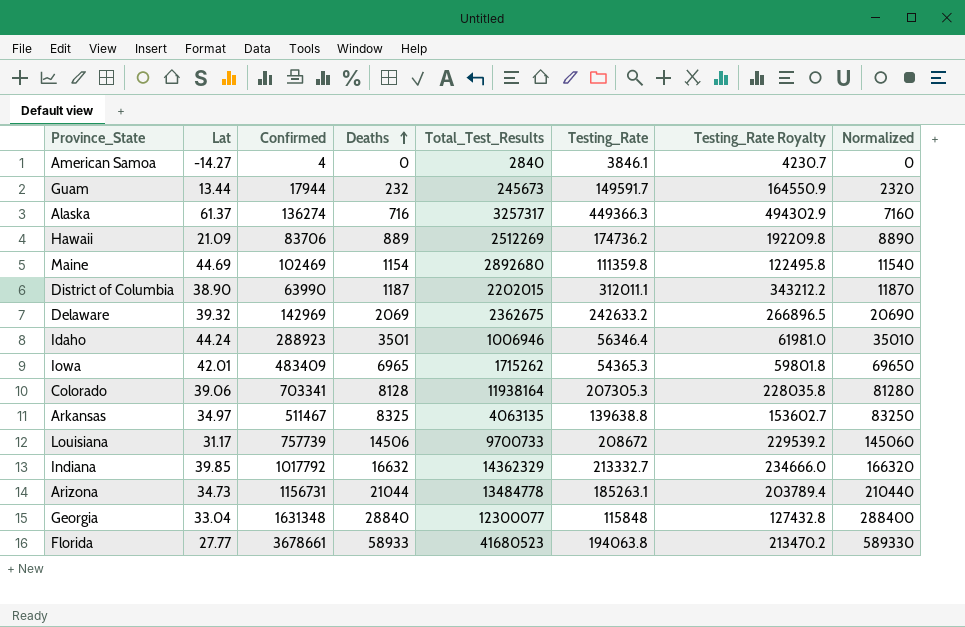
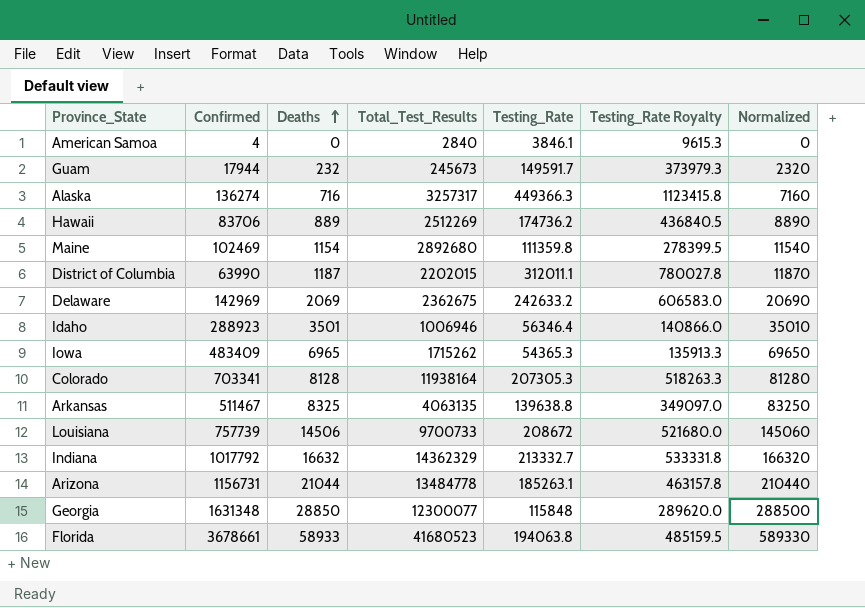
column Lat | position: 2 -> none
column Testing_Rate Royalty | formula: [Testing_Rate] * 1.1 -> [Testing_Rate] * 2.5
Georgia | Deaths: 28840 -> 28850
Georgia | Normalized: 288400 -> 288500

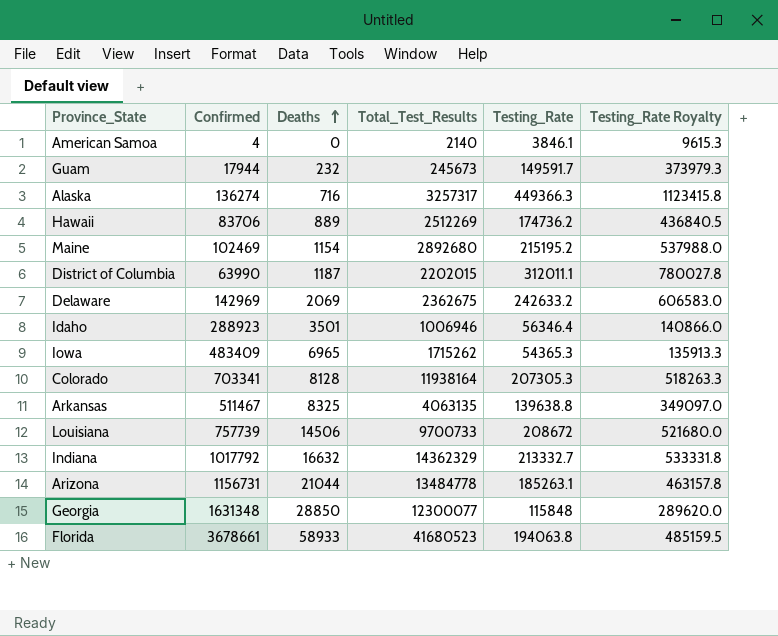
column Normalized | formula: [Deaths] * 10 -> none
American Samoa | Total_Test_Results: 2840 -> 2140
Maine | Testing_Rate: 111359.8 -> 215195.2
Maine | Testing_Rate Royalty: 278399.5 -> 537988.0

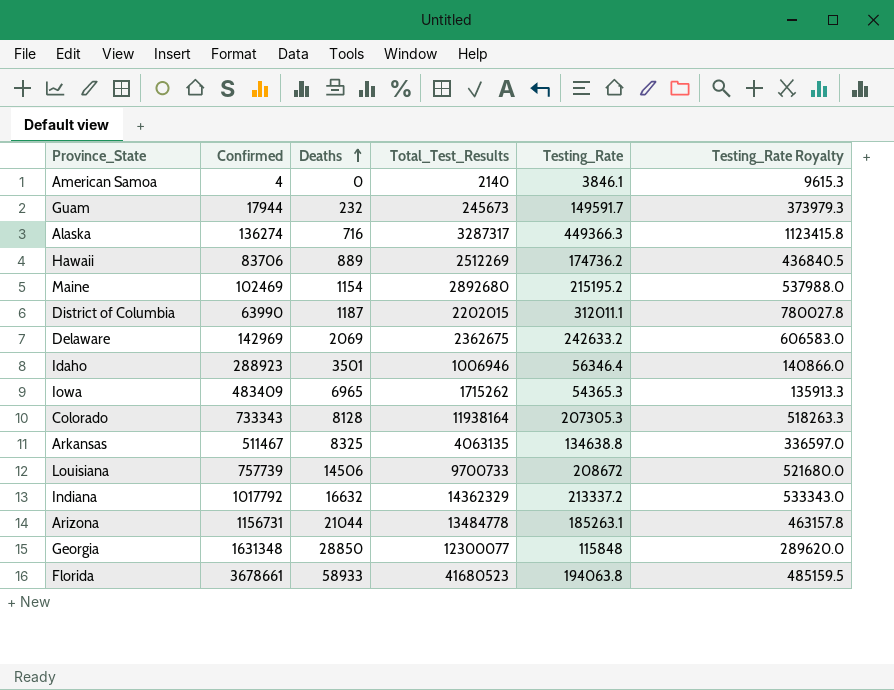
Alaska | Total_Test_Results: 3257317 -> 3287317
Colorado | Confirmed: 703341 -> 733343
Arkansas | Testing_Rate: 139638.8 -> 134638.8
Arkansas | Testing_Rate Royalty: 349097.0 -> 336597.0
Indiana | Testing_Rate: 213332.7 -> 213337.2
Indiana | Testing_Rate Royalty: 533331.8 -> 533343.0

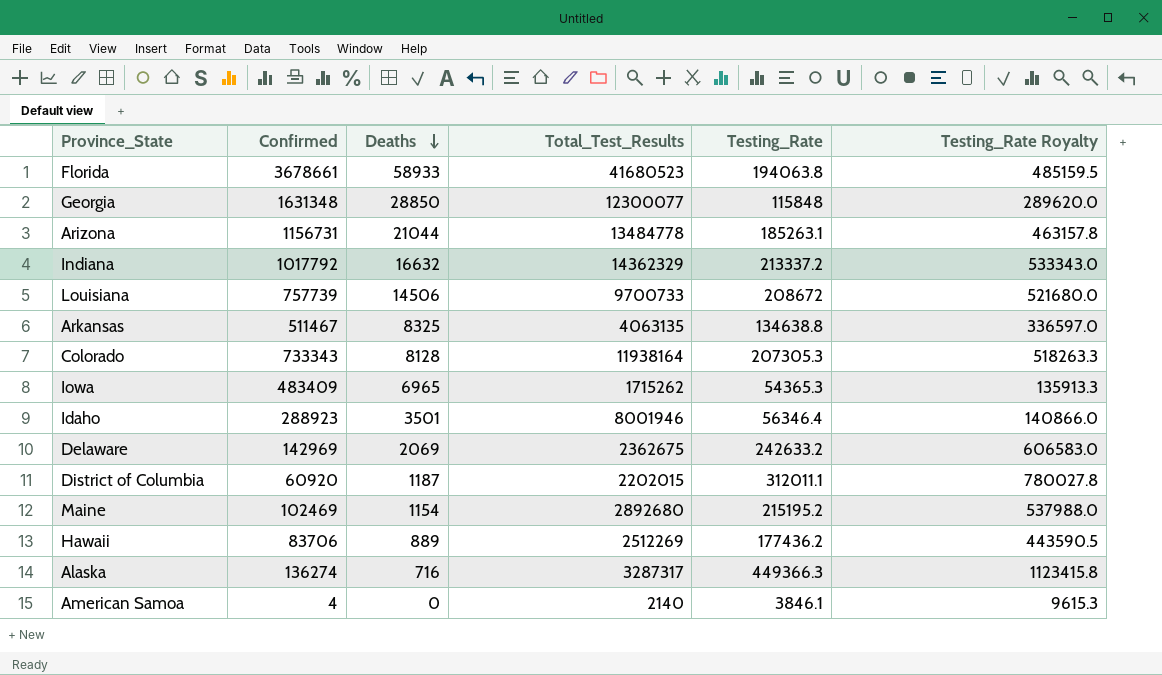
row order: Deaths ascending -> Deaths descending
row Guam: 17944 | 232 | 245673 | 149591.7 | 373979.3 -> none
Idaho | Total_Test_Results: 1006946 -> 8001946
District of Columbia | Confirmed: 63990 -> 60920
Hawaii | Testing_Rate: 174736.2 -> 177436.2
Hawaii | Testing_Rate Royalty: 436840.5 -> 443590.5

